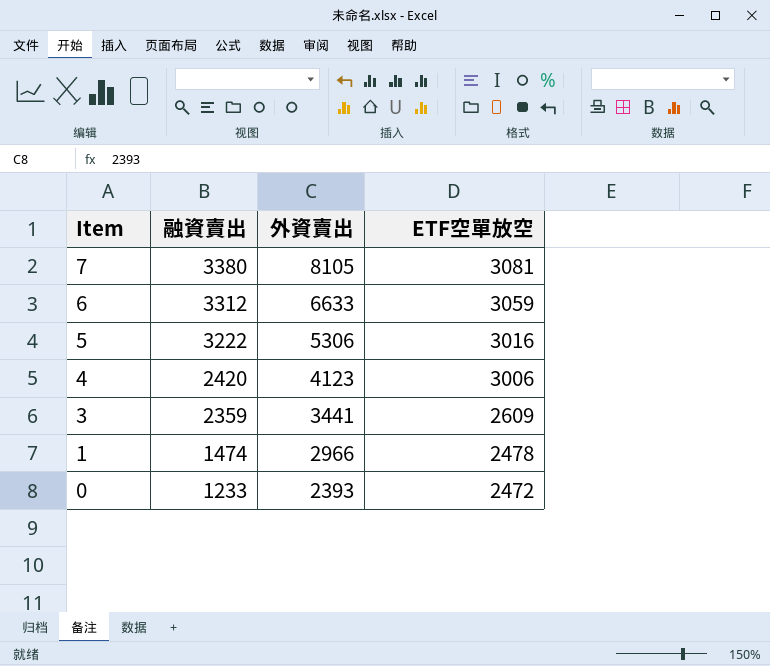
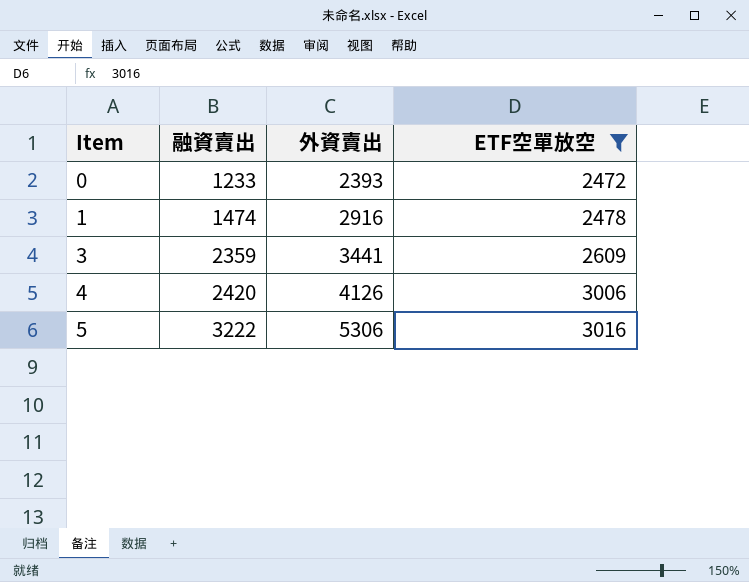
filter: none -> ETF空單放空 <= 3016
row order: Item descending -> Item ascending
1 | 外資賣出: 2966 -> 2916
4 | 外資賣出: 4123 -> 4126

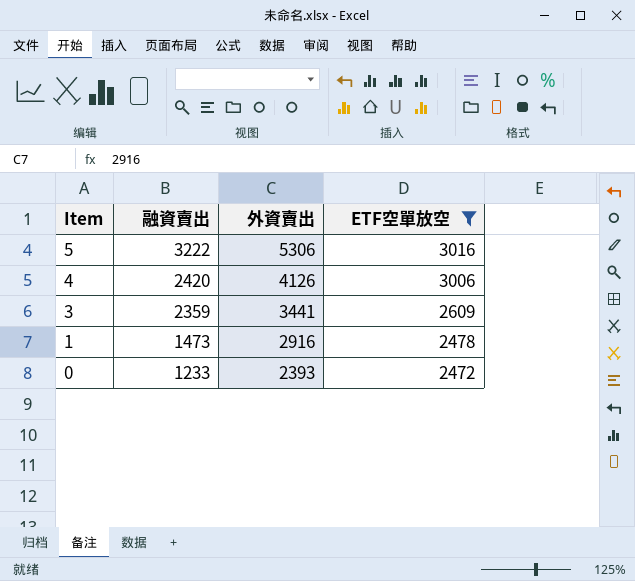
row order: Item ascending -> Item descending
1 | 融資賣出: 1474 -> 1473

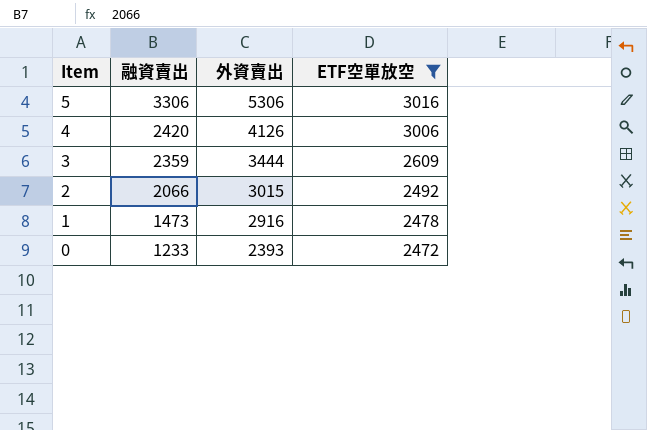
5 | 融資賣出: 3222 -> 3306
3 | 外資賣出: 3441 -> 3444
row 2: none -> 2066 | 3015 | 2492

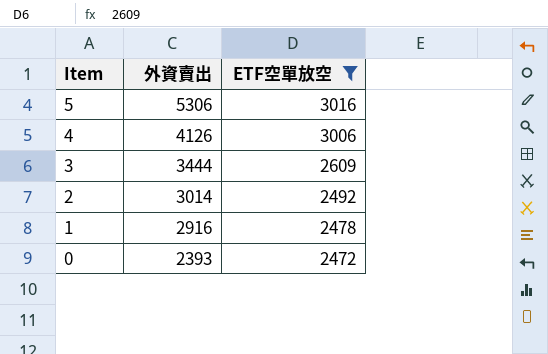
column 融資賣出 | position: 2 -> none
2 | 外資賣出: 3015 -> 3014

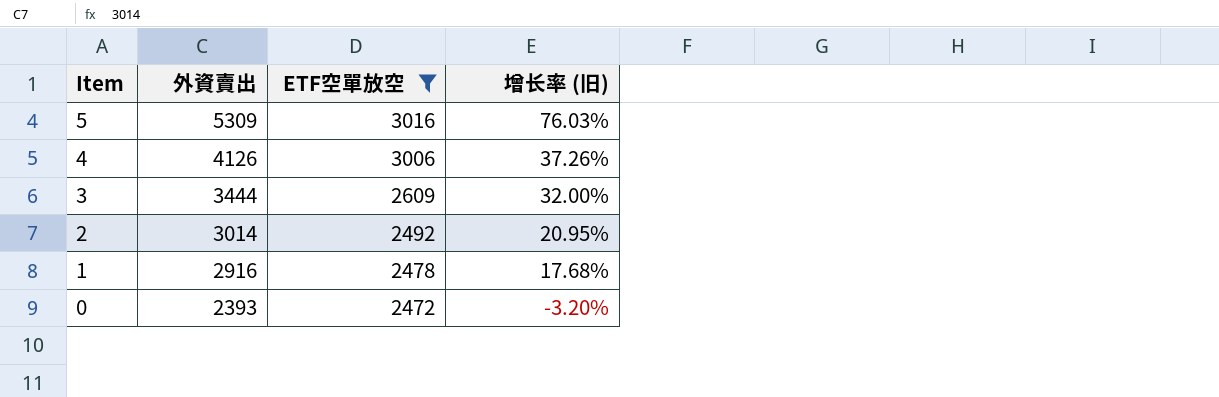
column 增长率 (旧) | formula: none -> ([外資賣出] - [ETF空單放空]) / [ETF空單放空]
5 | 外資賣出: 5306 -> 5309

